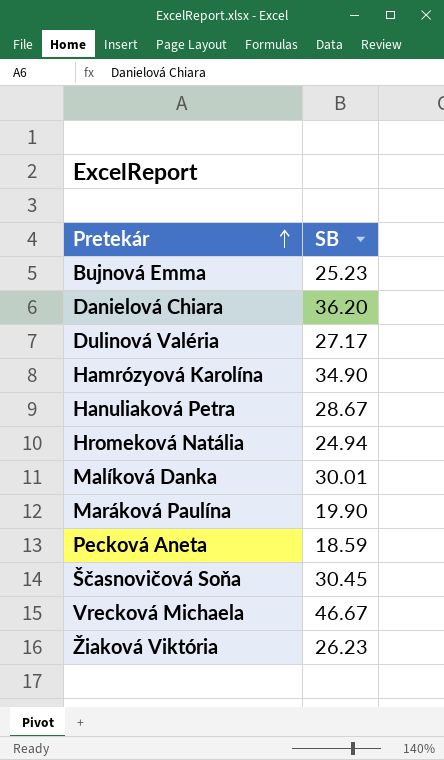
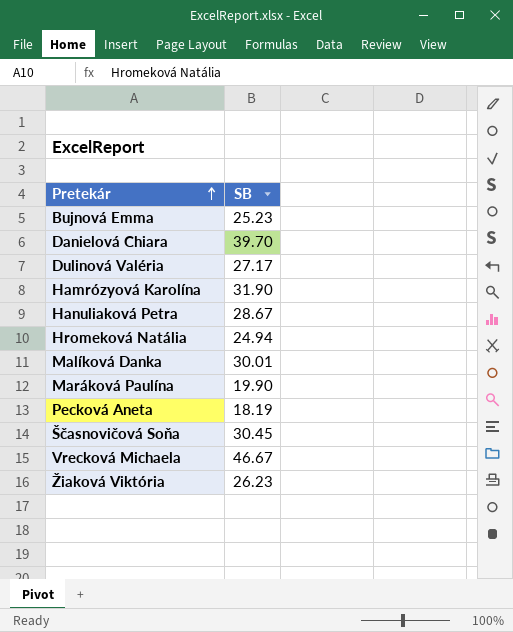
Danielová Chiara | SB: 36.20 -> 39.70
Hamrózyová Karolína | SB: 34.90 -> 31.90
Pecková Aneta | SB: 18.59 -> 18.19

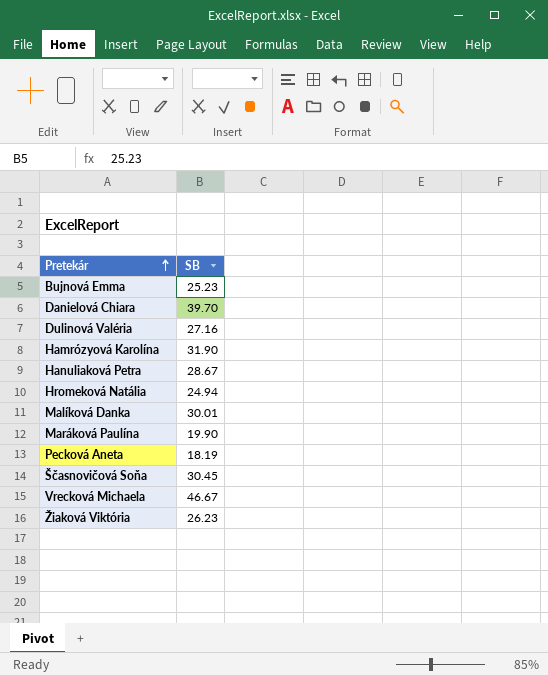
Dulinová Valéria | SB: 27.17 -> 27.16

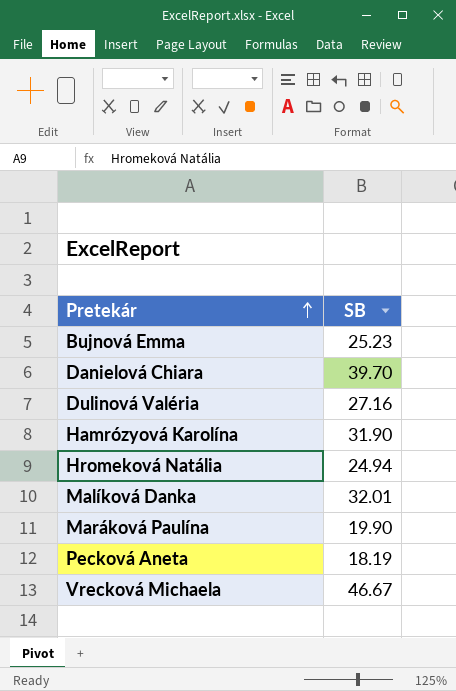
row Hanuliaková Petra: 28.67 -> none
row Ščasnovičová Soňa: 30.45 -> none
row Žiaková Viktória: 26.23 -> none
Malíková Danka | SB: 30.01 -> 32.01

